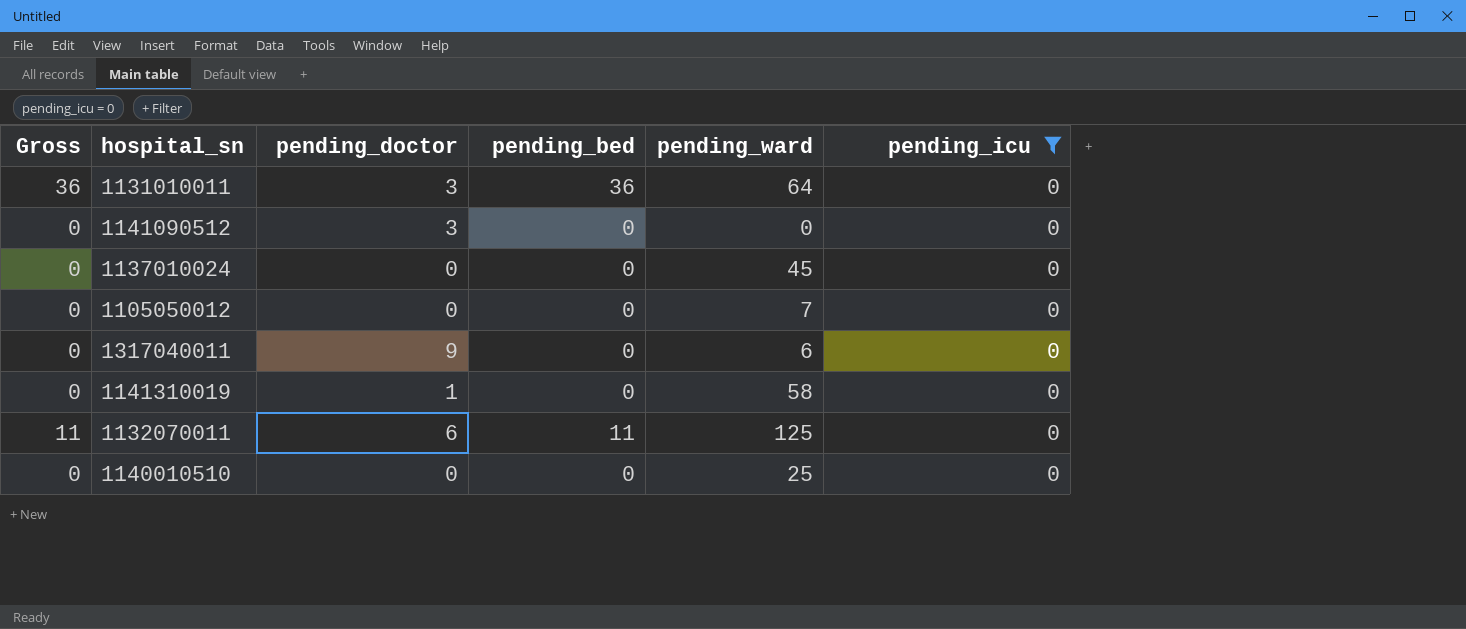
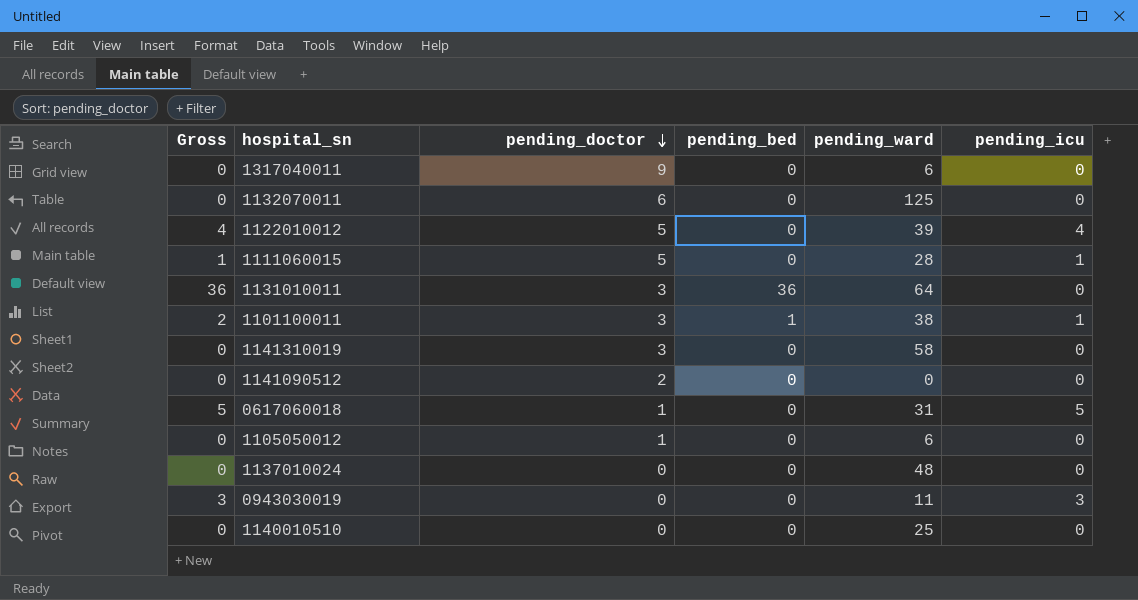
filter: pending_icu = 0 -> none
row order: none -> pending_doctor descending
1132070011 | Gross: 11 -> 0
1132070011 | pending_bed: 11 -> 0
1141310019 | pending_doctor: 1 -> 3
1141090512 | pending_doctor: 3 -> 2
1105050012 | pending_doctor: 0 -> 1
1105050012 | pending_ward: 7 -> 6
1137010024 | pending_ward: 45 -> 48

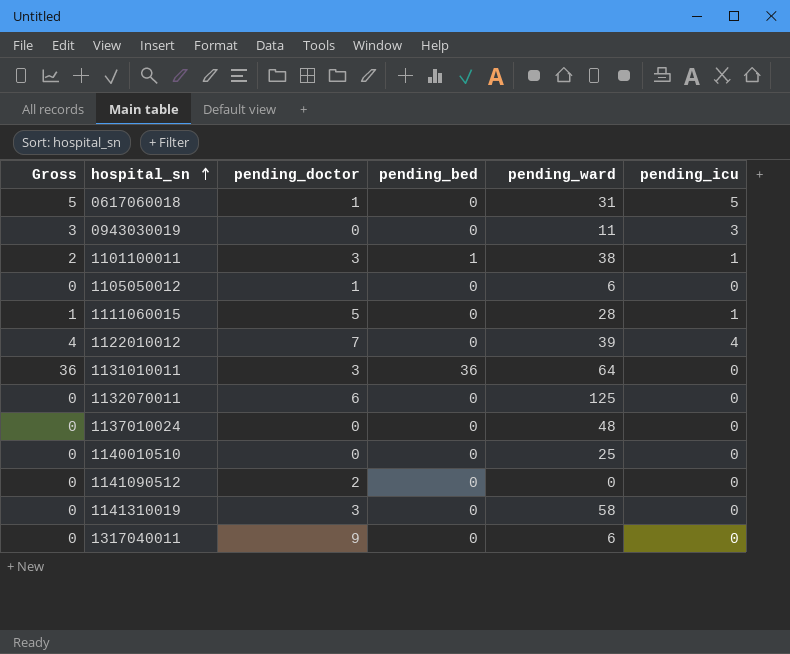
row order: pending_doctor descending -> hospital_sn ascending
1122010012 | pending_doctor: 5 -> 7

